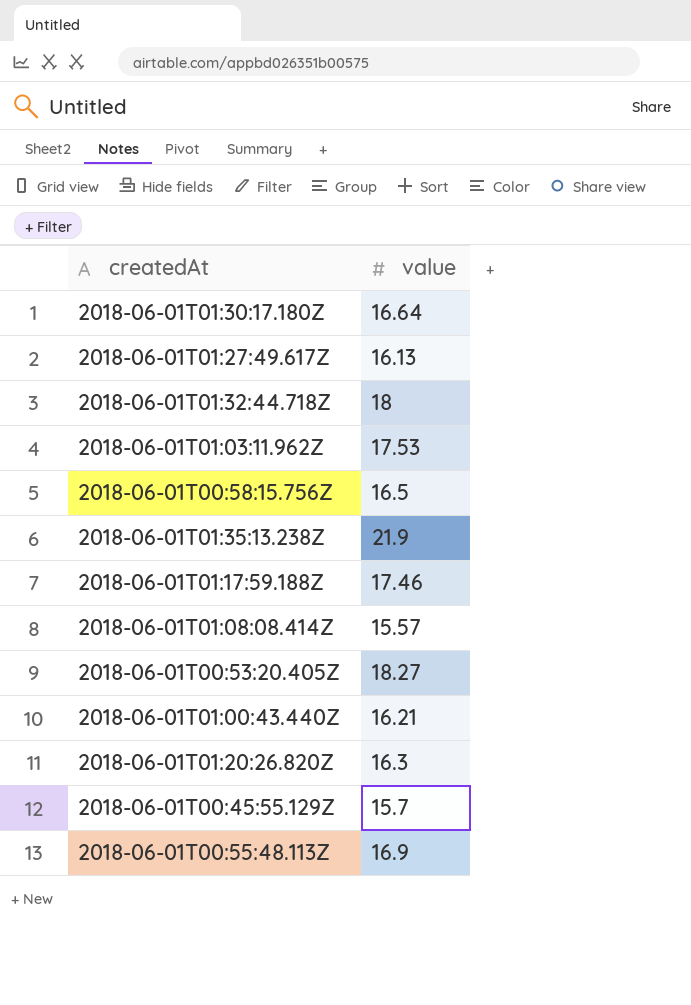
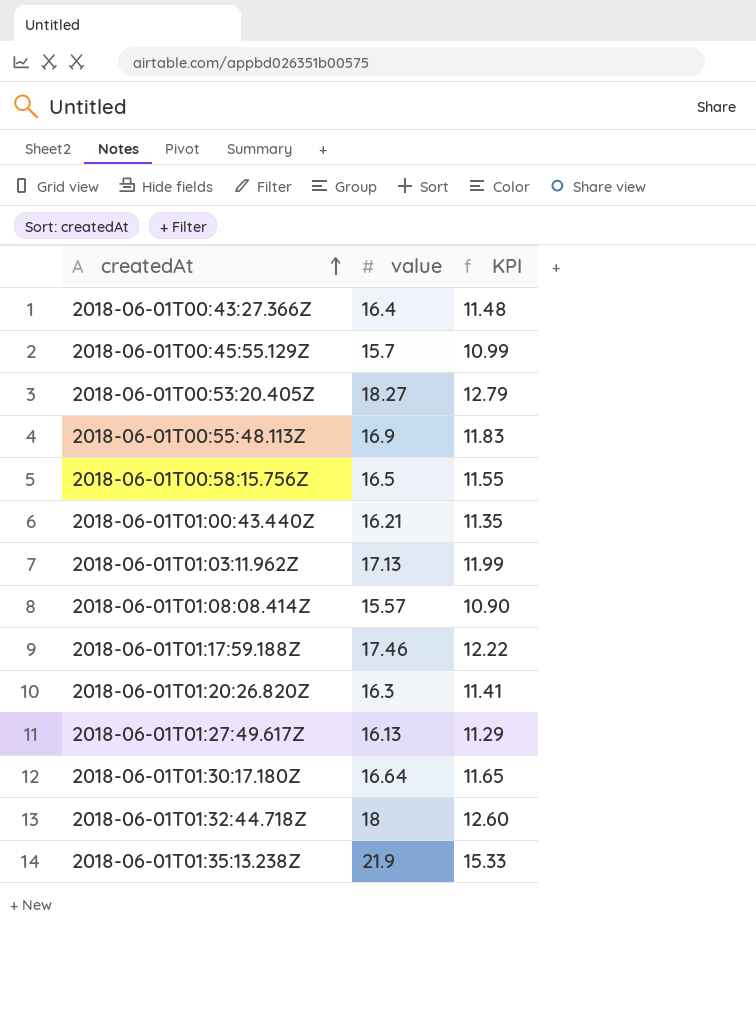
row order: none -> createdAt ascending
column KPI | formula: none -> [value] * 0.7
row 2018-06-01T00:43:27.366Z: none -> 16.4 | 11.48
2018-06-01T01:03:11.962Z | value: 17.53 -> 17.13

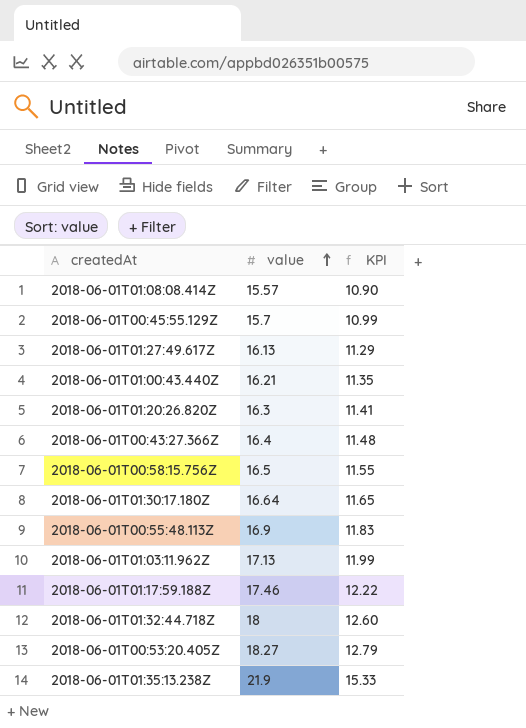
row order: createdAt ascending -> value ascending

